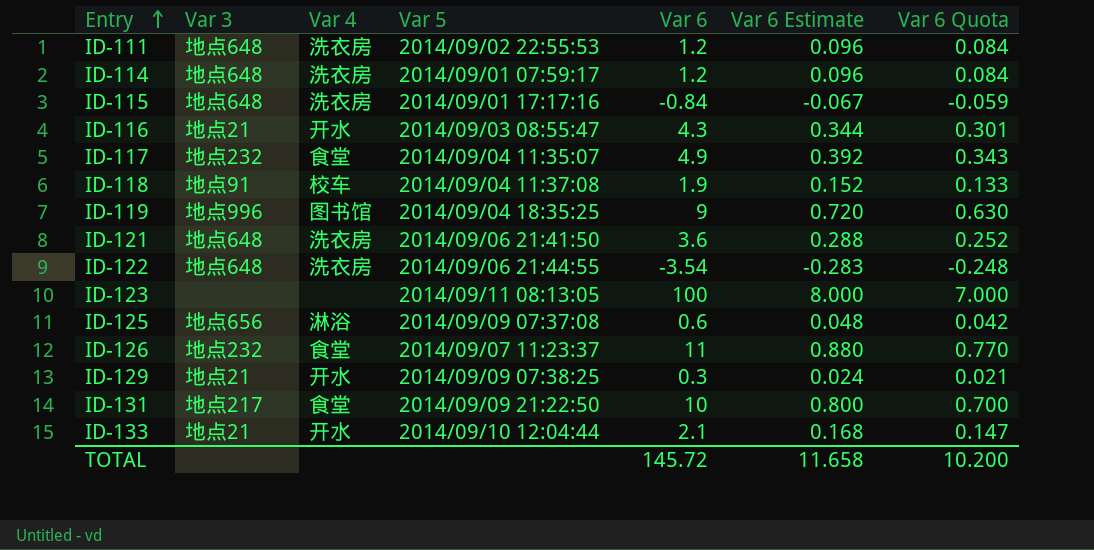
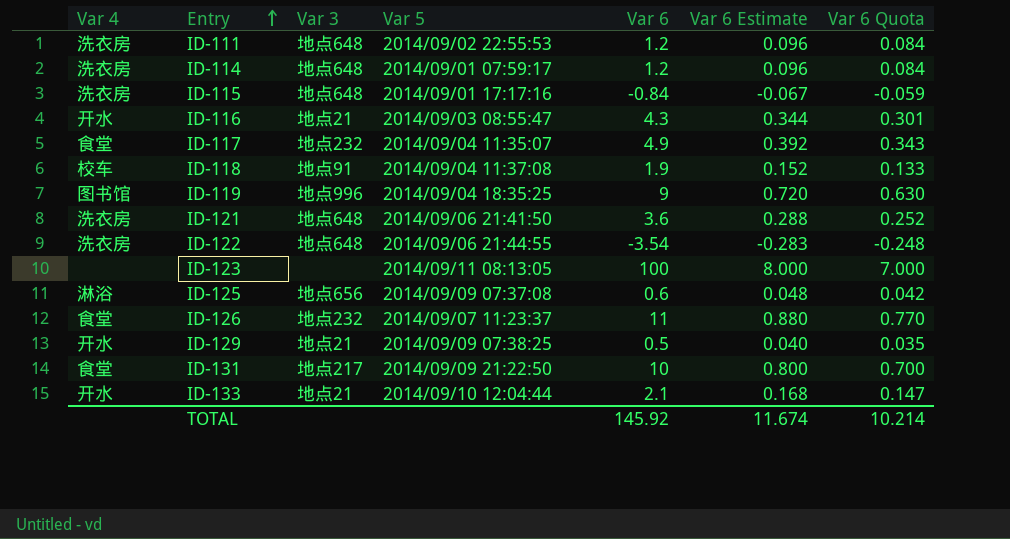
column Var 4 | position: 3 -> 1
ID-129 | Var 6: 0.3 -> 0.5
ID-129 | Var 6 Estimate: 0.024 -> 0.040
ID-129 | Var 6 Quota: 0.021 -> 0.035
TOTAL | Var 6: 145.72 -> 145.92
TOTAL | Var 6 Estimate: 11.658 -> 11.674
TOTAL | Var 6 Quota: 10.200 -> 10.214

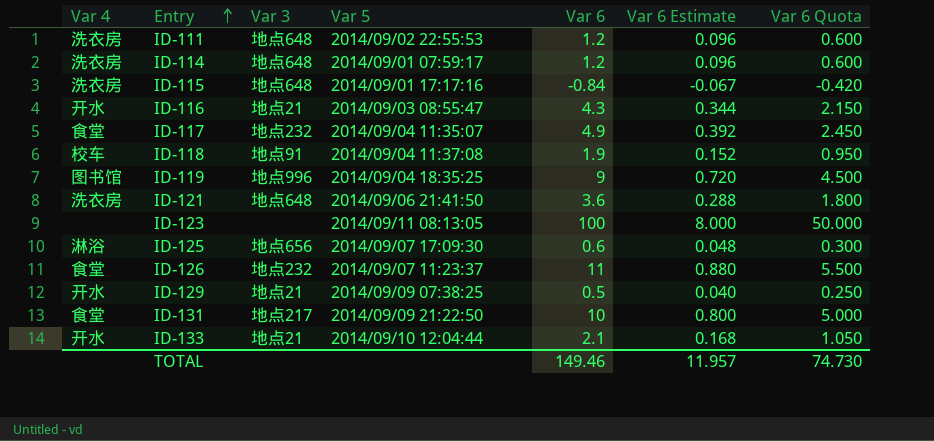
column Var 6 Quota | formula: [Var 6] * 0.07 -> [Var 6] * 0.5
row ID-122: 洗衣房 | 地点648 | 2014/09/06 21:44:55 | -3.54 | -0.283 | -0.248 -> none
ID-125 | Var 5: 2014/09/09 07:37:08 -> 2014/09/07 17:09:30
TOTAL | Var 6: 145.92 -> 149.46
TOTAL | Var 6 Estimate: 11.674 -> 11.957
TOTAL | Var 6 Quota: 10.214 -> 74.730

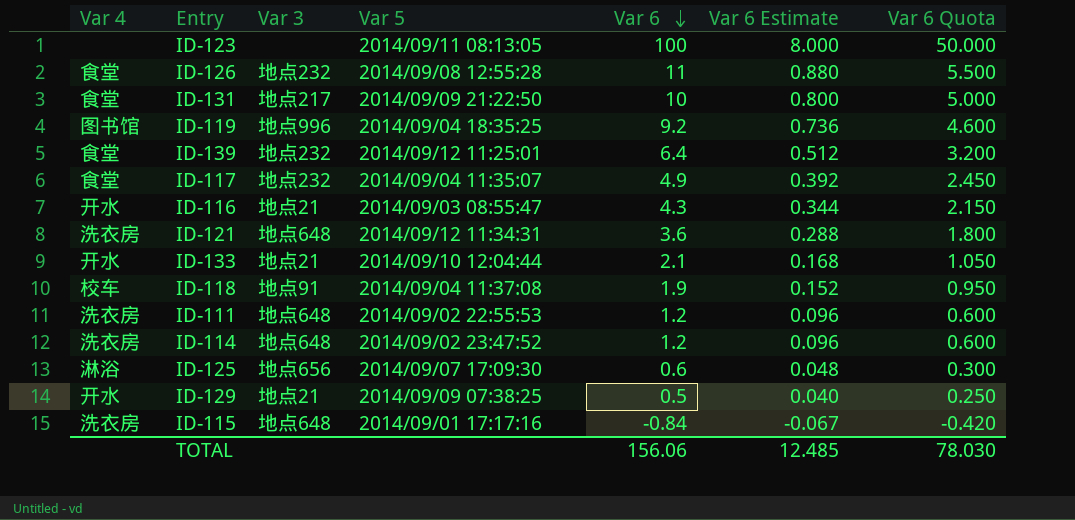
row order: Entry ascending -> Var 6 descending
ID-126 | Var 5: 2014/09/07 11:23:37 -> 2014/09/08 12:55:28
ID-119 | Var 6: 9 -> 9.2
ID-119 | Var 6 Estimate: 0.720 -> 0.736
ID-119 | Var 6 Quota: 4.500 -> 4.600
row ID-139: none -> 食堂 | 地点232 | 2014/09/12 11:25:01 | 6.4 | 0.512 | 3.200
ID-121 | Var 5: 2014/09/06 21:41:50 -> 2014/09/12 11:34:31
ID-114 | Var 5: 2014/09/01 07:59:17 -> 2014/09/02 23:47:52
TOTAL | Var 6: 149.46 -> 156.06
TOTAL | Var 6 Estimate: 11.957 -> 12.485
TOTAL | Var 6 Quota: 74.730 -> 78.030

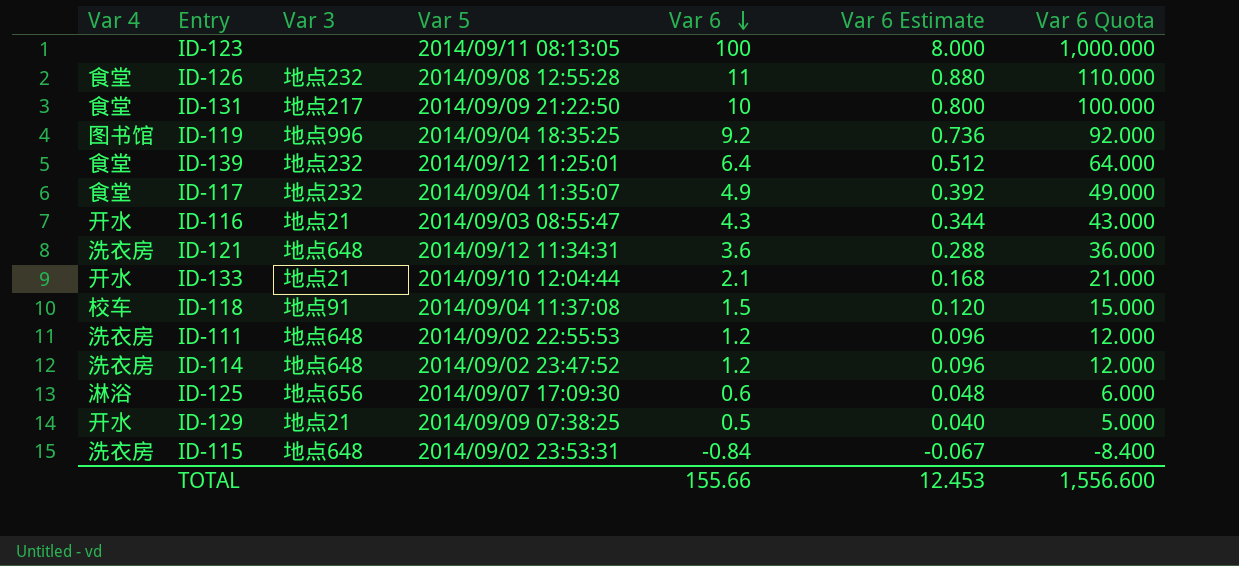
column Var 6 Quota | formula: [Var 6] * 0.5 -> [Var 6] * 10
ID-118 | Var 6: 1.9 -> 1.5
ID-118 | Var 6 Estimate: 0.152 -> 0.120
ID-115 | Var 5: 2014/09/01 17:17:16 -> 2014/09/02 23:53:31
TOTAL | Var 6: 156.06 -> 155.66
TOTAL | Var 6 Estimate: 12.485 -> 12.453
TOTAL | Var 6 Quota: 78.030 -> 1,556.600

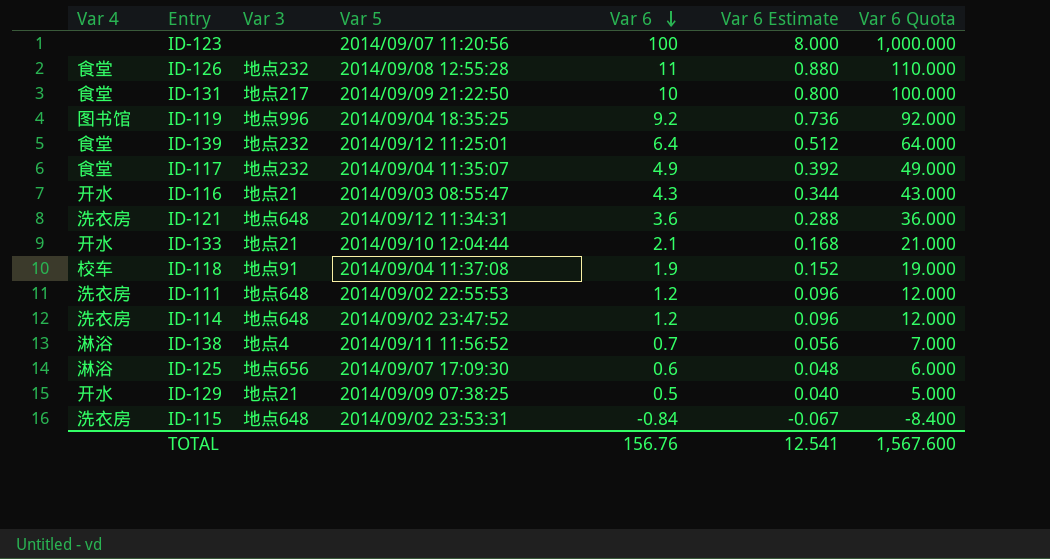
ID-123 | Var 5: 2014/09/11 08:13:05 -> 2014/09/07 11:20:56
ID-118 | Var 6: 1.5 -> 1.9
ID-118 | Var 6 Estimate: 0.120 -> 0.152
ID-118 | Var 6 Quota: 15.000 -> 19.000
row ID-138: none -> 淋浴 | 地点4 | 2014/09/11 11:56:52 | 0.7 | 0.056 | 7.000
TOTAL | Var 6: 155.66 -> 156.76
TOTAL | Var 6 Estimate: 12.453 -> 12.541
TOTAL | Var 6 Quota: 1,556.600 -> 1,567.600

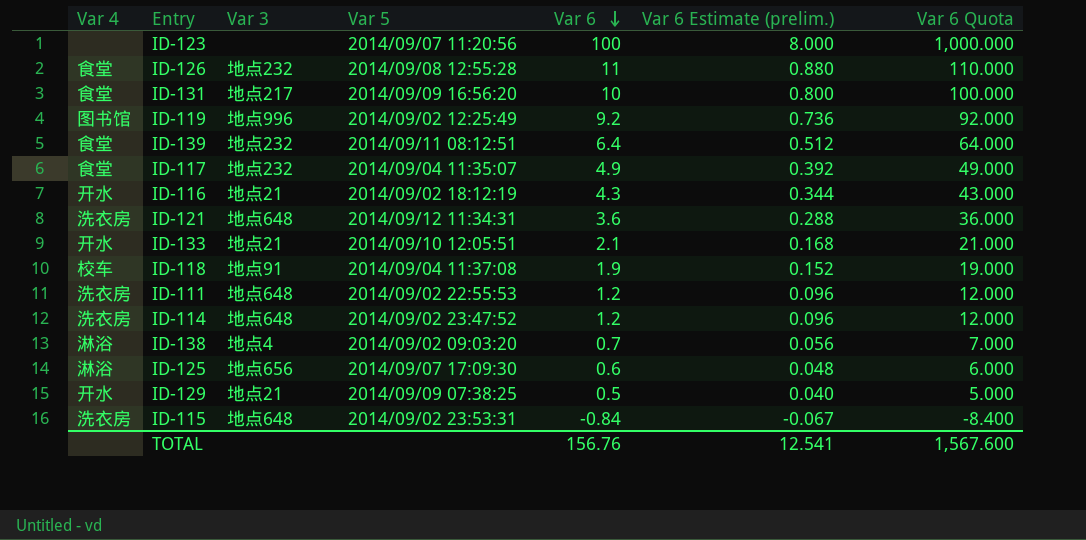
column name: Var 6 Estimate -> Var 6 Estimate (prelim.)
ID-131 | Var 5: 2014/09/09 21:22:50 -> 2014/09/09 16:56:20
ID-119 | Var 5: 2014/09/04 18:35:25 -> 2014/09/02 12:25:49
ID-139 | Var 5: 2014/09/12 11:25:01 -> 2014/09/11 08:12:51
ID-116 | Var 5: 2014/09/03 08:55:47 -> 2014/09/02 18:12:19
ID-133 | Var 5: 2014/09/10 12:04:44 -> 2014/09/10 12:05:51
ID-138 | Var 5: 2014/09/11 11:56:52 -> 2014/09/02 09:03:20

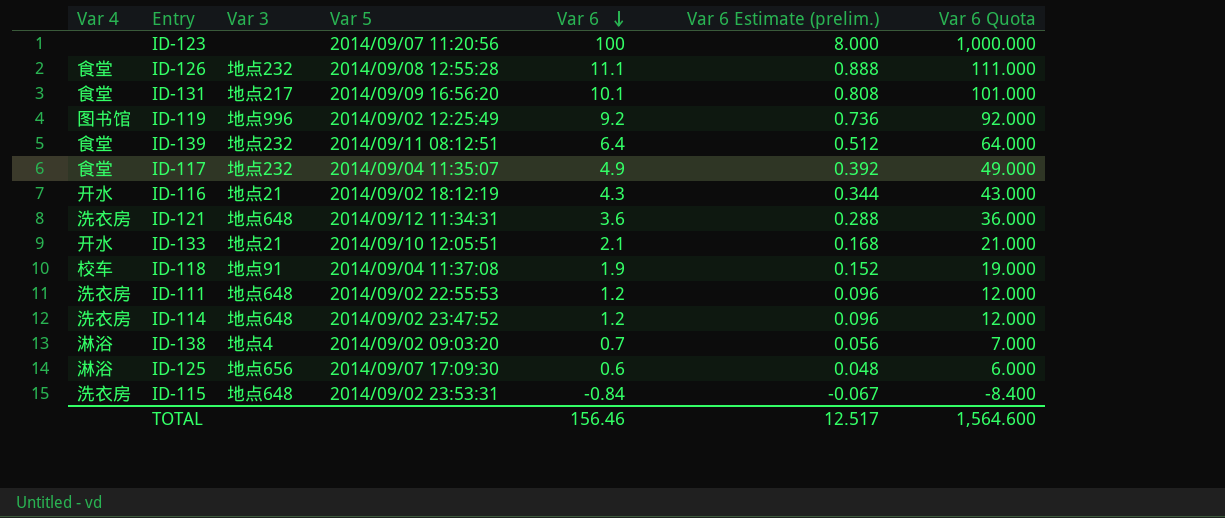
row ID-129: 开水 | 地点21 | 2014/09/09 07:38:25 | 0.5 | 0.040 | 5.000 -> none
ID-126 | Var 6: 11 -> 11.1
ID-126 | Var 6 Estimate (prelim.): 0.880 -> 0.888
ID-126 | Var 6 Quota: 110.000 -> 111.000
ID-131 | Var 6: 10 -> 10.1
ID-131 | Var 6 Estimate (prelim.): 0.800 -> 0.808
ID-131 | Var 6 Quota: 100.000 -> 101.000
TOTAL | Var 6: 156.76 -> 156.46
TOTAL | Var 6 Estimate (prelim.): 12.541 -> 12.517
TOTAL | Var 6 Quota: 1,567.600 -> 1,564.600

